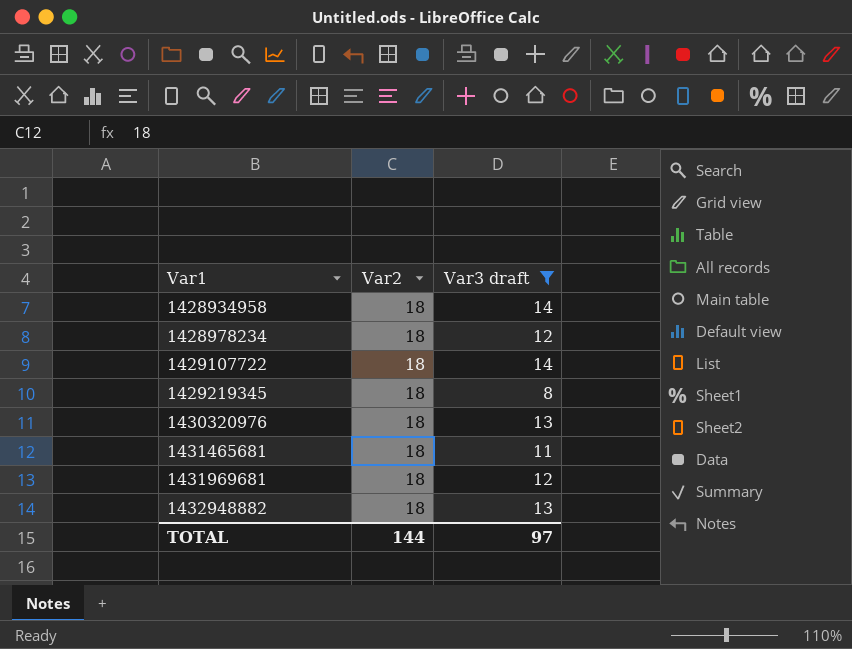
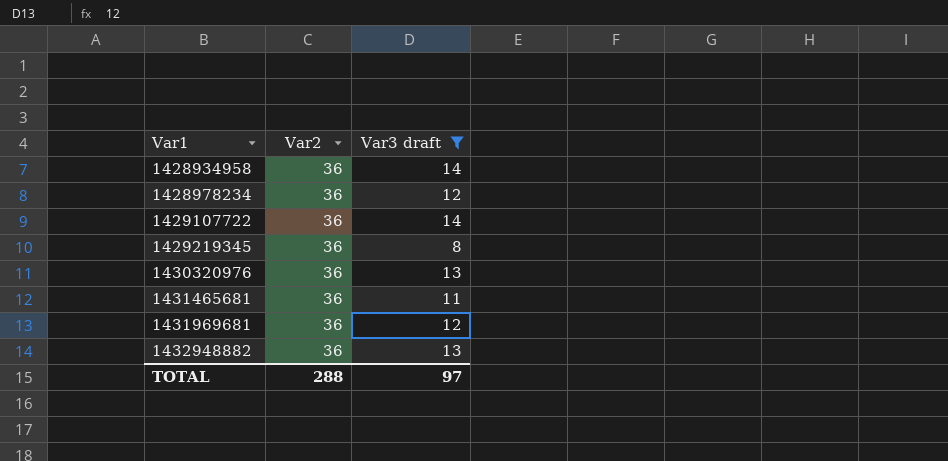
1428934958 | Var2: 18 -> 36
1428978234 | Var2: 18 -> 36
1429107722 | Var2: 18 -> 36
1429219345 | Var2: 18 -> 36
1430320976 | Var2: 18 -> 36
1431465681 | Var2: 18 -> 36
1431969681 | Var2: 18 -> 36
1432948882 | Var2: 18 -> 36
TOTAL | Var2: 144 -> 288

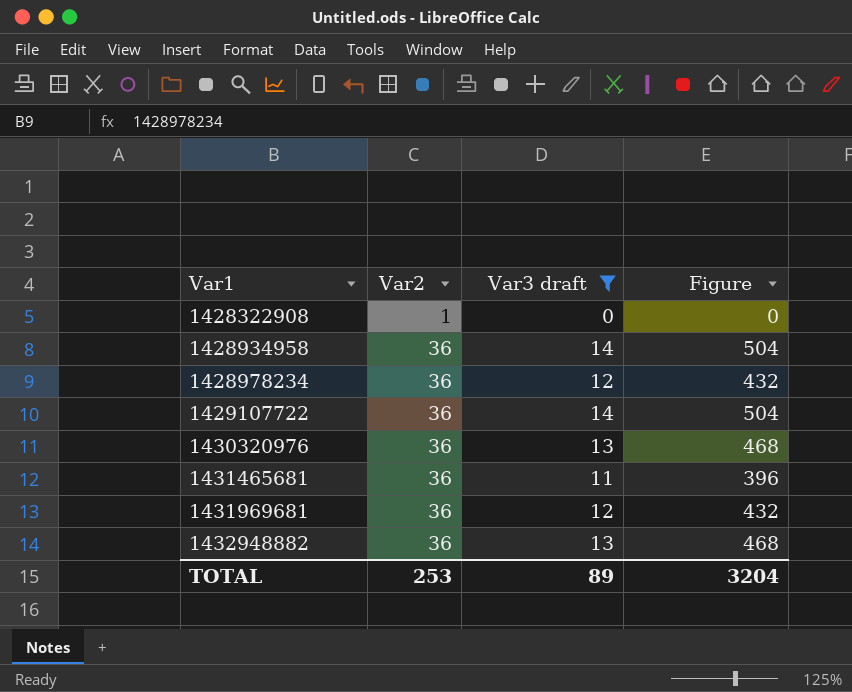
column Figure | formula: none -> [Var2] * [Var3 draft]
row 1429219345: 36 | 8 -> none
row 1428322908: none -> 1 | 0 | 0
TOTAL | Var2: 288 -> 253
TOTAL | Var3 draft: 97 -> 89

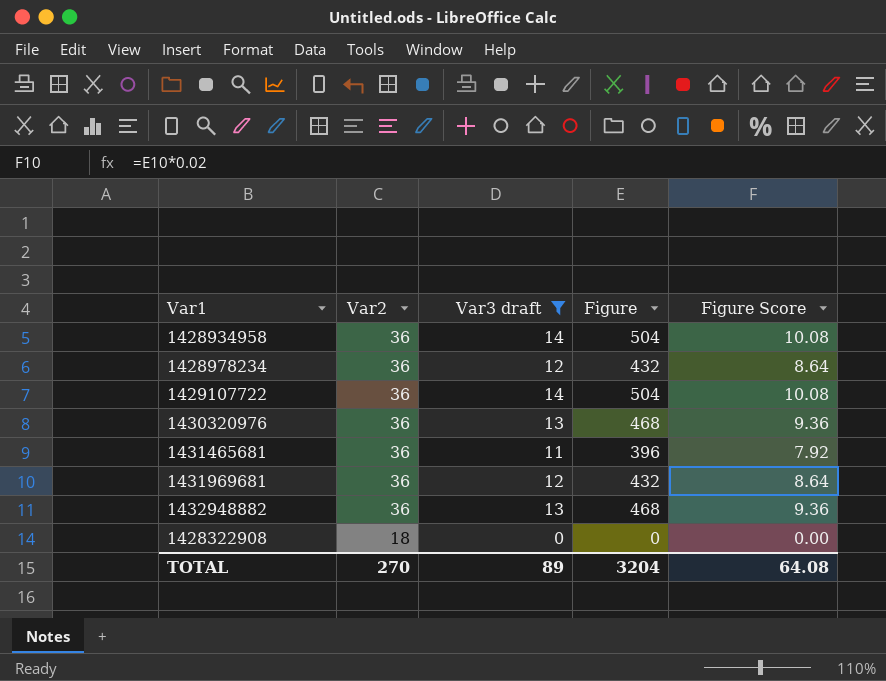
row order: Var1 ascending -> Var2 descending
column Figure Score | formula: none -> [Figure] * 0.02
1428322908 | Var2: 1 -> 18
TOTAL | Var2: 253 -> 270

